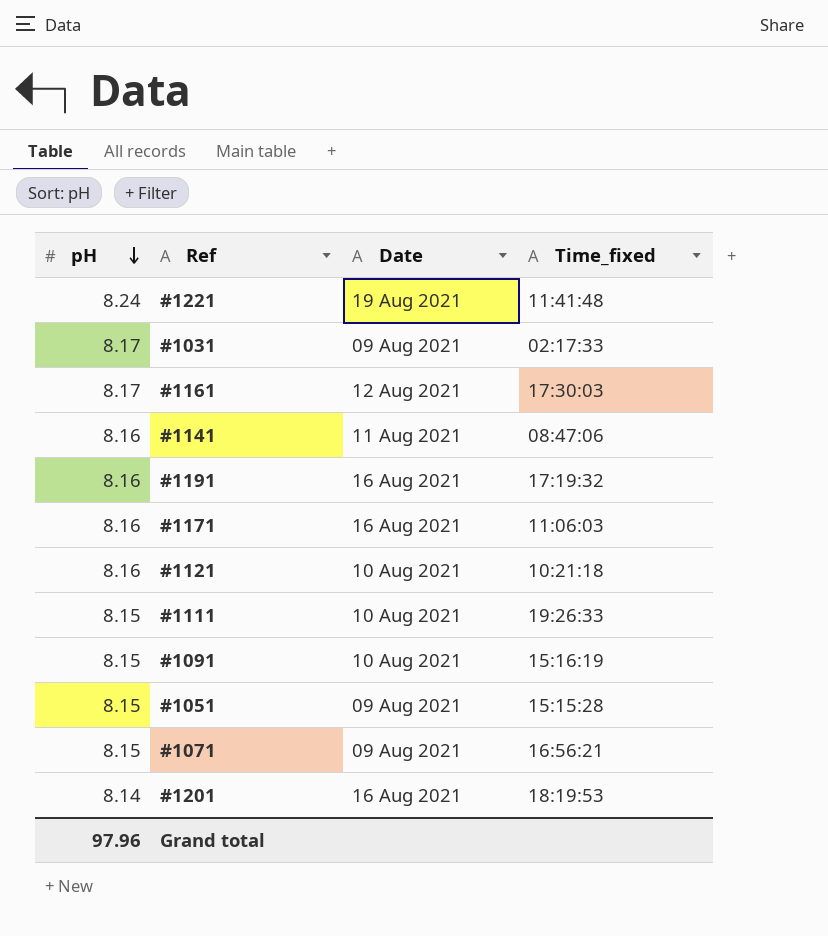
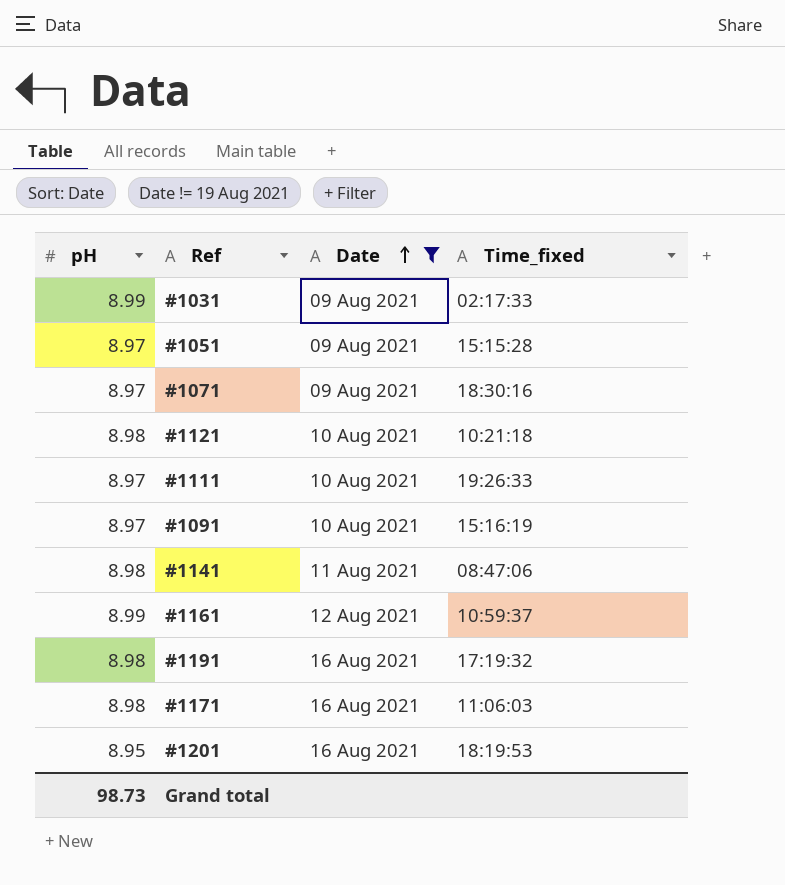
filter: none -> Date != 19 Aug 2021
row order: pH descending -> Date ascending
#1031 | pH: 8.17 -> 8.99
#1051 | pH: 8.15 -> 8.97
#1071 | pH: 8.15 -> 8.97
#1071 | Time_fixed: 16:56:21 -> 18:30:16
#1121 | pH: 8.16 -> 8.98
#1111 | pH: 8.15 -> 8.97
#1091 | pH: 8.15 -> 8.97
#1141 | pH: 8.16 -> 8.98
#1161 | pH: 8.17 -> 8.99
#1161 | Time_fixed: 17:30:03 -> 10:59:37
#1191 | pH: 8.16 -> 8.98
#1171 | pH: 8.16 -> 8.98
#1201 | pH: 8.14 -> 8.95
Grand total | pH: 97.96 -> 98.73

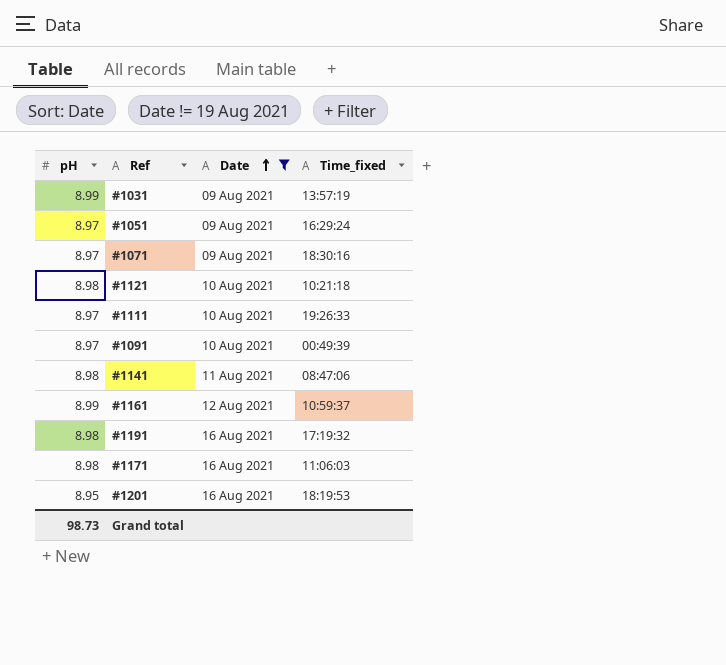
#1031 | Time_fixed: 02:17:33 -> 13:57:19
#1051 | Time_fixed: 15:15:28 -> 16:29:24
#1091 | Time_fixed: 15:16:19 -> 00:49:39

